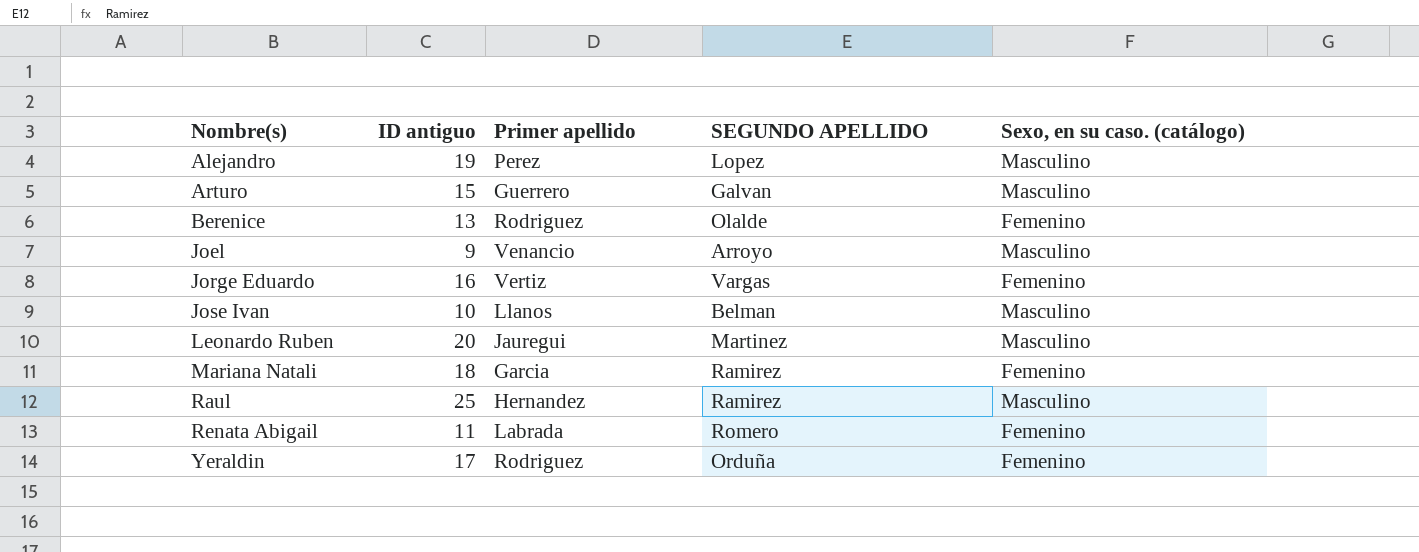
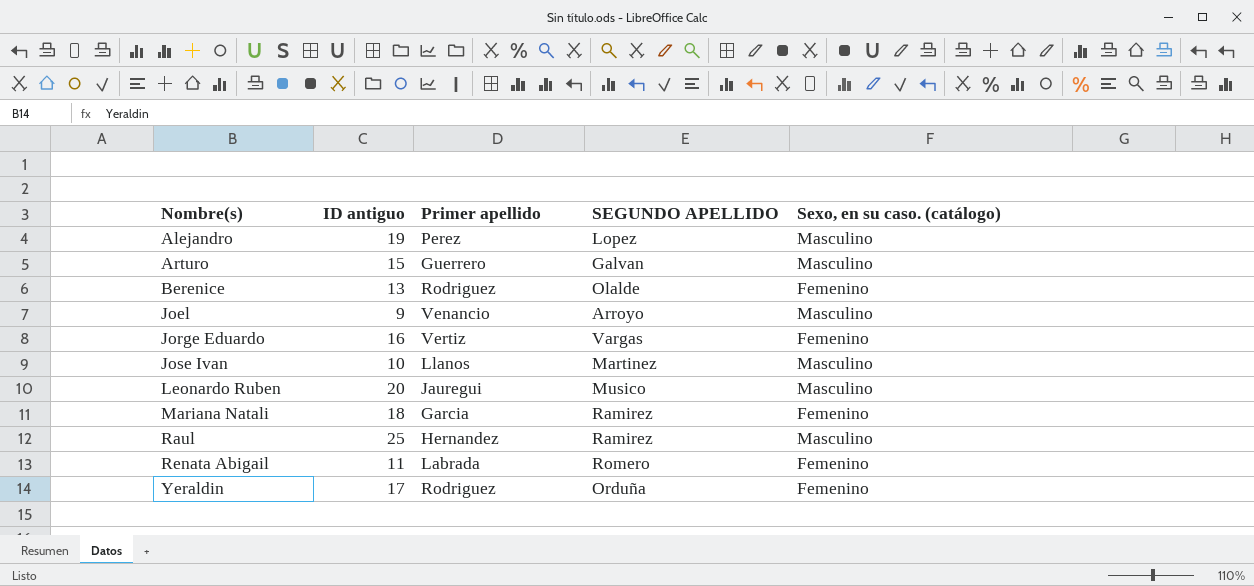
Jose Ivan | SEGUNDO APELLIDO: Belman -> Martinez
Leonardo Ruben | SEGUNDO APELLIDO: Martinez -> Musico

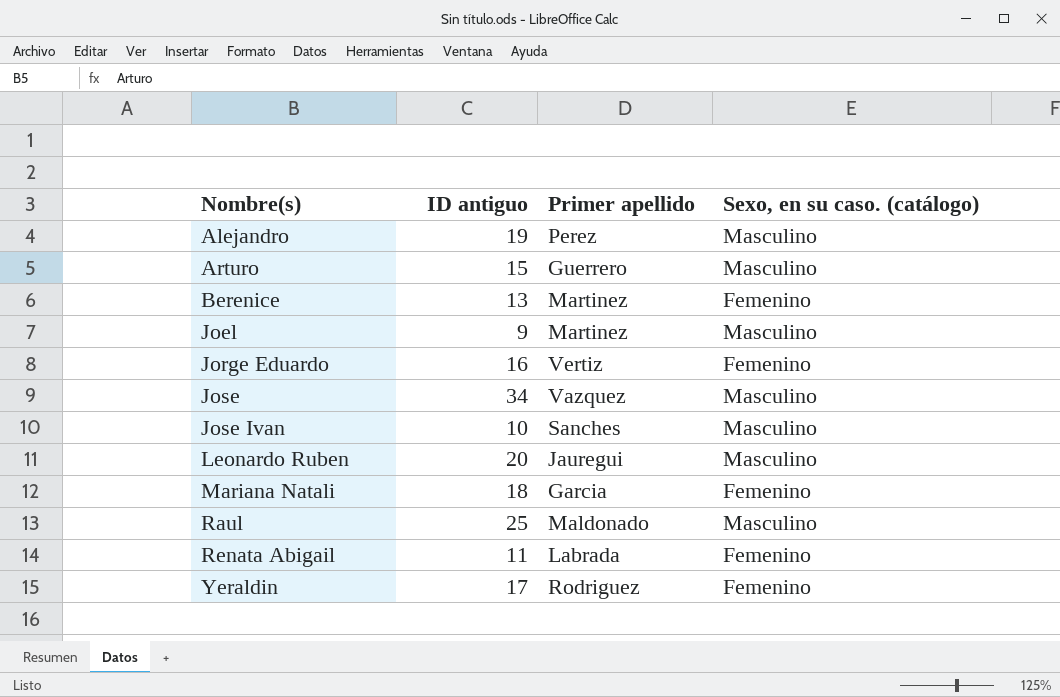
column SEGUNDO APELLIDO | position: 4 -> none
Berenice | Primer apellido: Rodriguez -> Martinez
Joel | Primer apellido: Venancio -> Martinez
row Jose: none -> 34 | Vazquez | Masculino
Jose Ivan | Primer apellido: Llanos -> Sanches
Raul | Primer apellido: Hernandez -> Maldonado

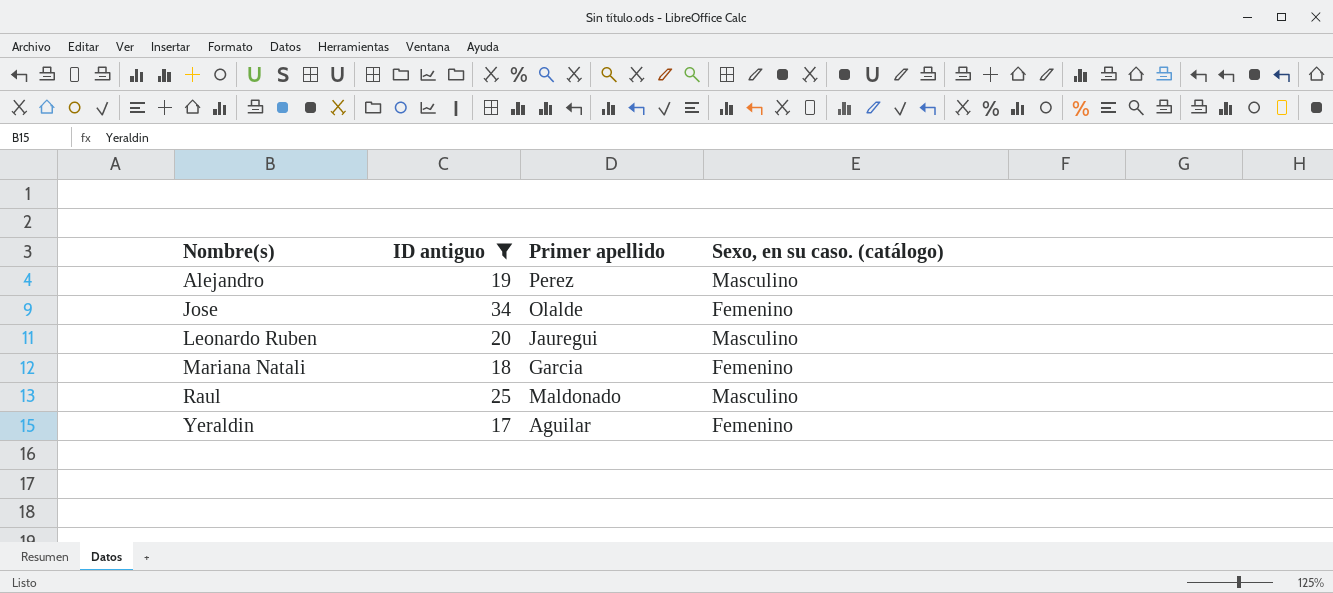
filter: none -> ID antiguo >= 17
Jose | Primer apellido: Vazquez -> Olalde
Jose | Sexo, en su caso. (catálogo): Masculino -> Femenino
Yeraldin | Primer apellido: Rodriguez -> Aguilar

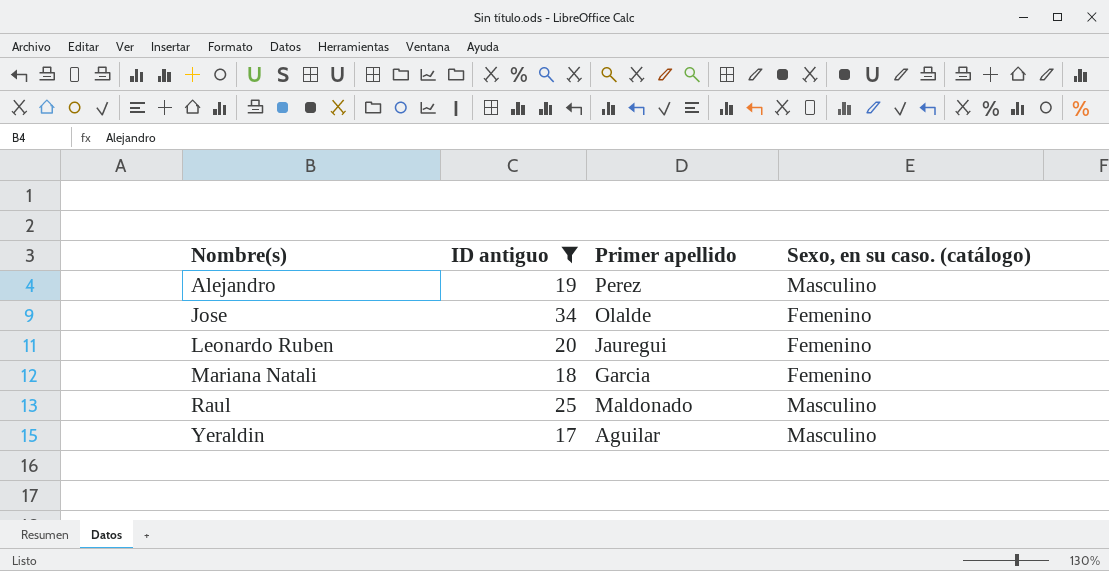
Leonardo Ruben | Sexo, en su caso. (catálogo): Masculino -> Femenino
Yeraldin | Sexo, en su caso. (catálogo): Femenino -> Masculino

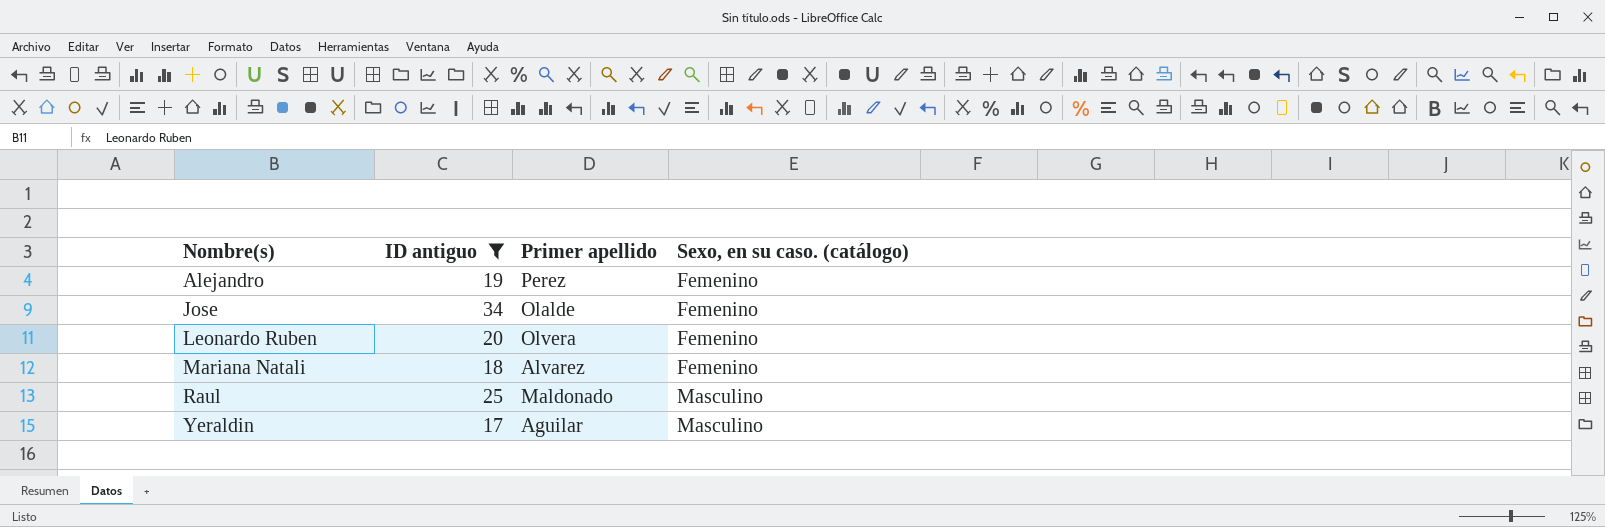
Alejandro | Sexo, en su caso. (catálogo): Masculino -> Femenino
Leonardo Ruben | Primer apellido: Jauregui -> Olvera
Mariana Natali | Primer apellido: Garcia -> Alvarez

